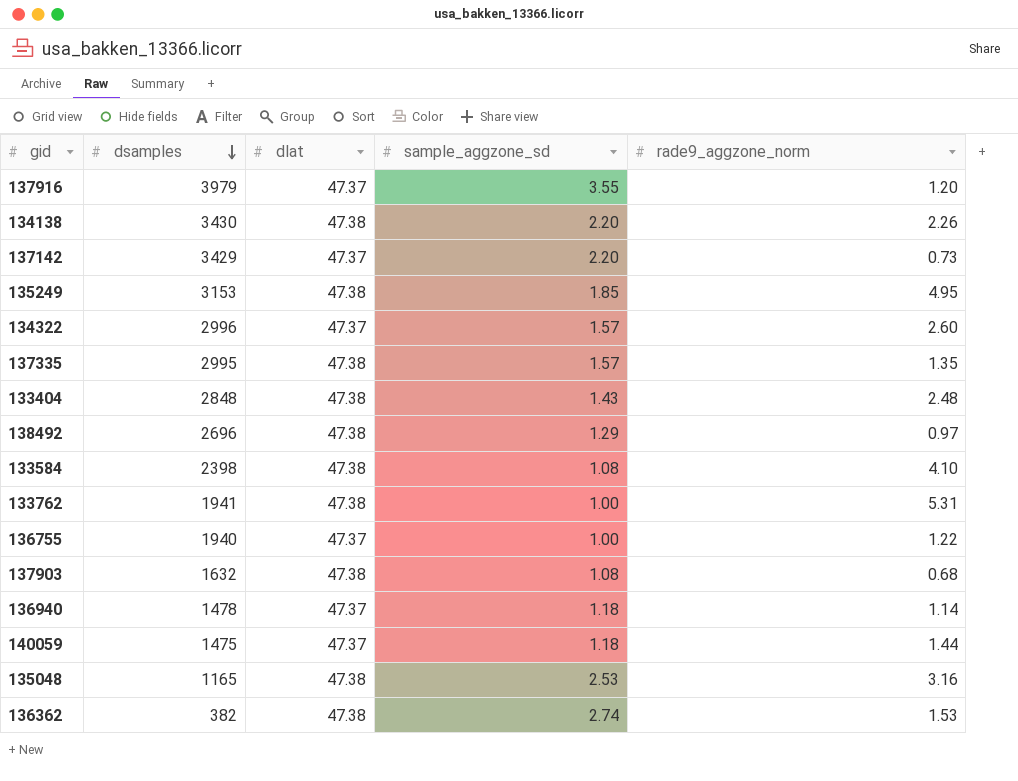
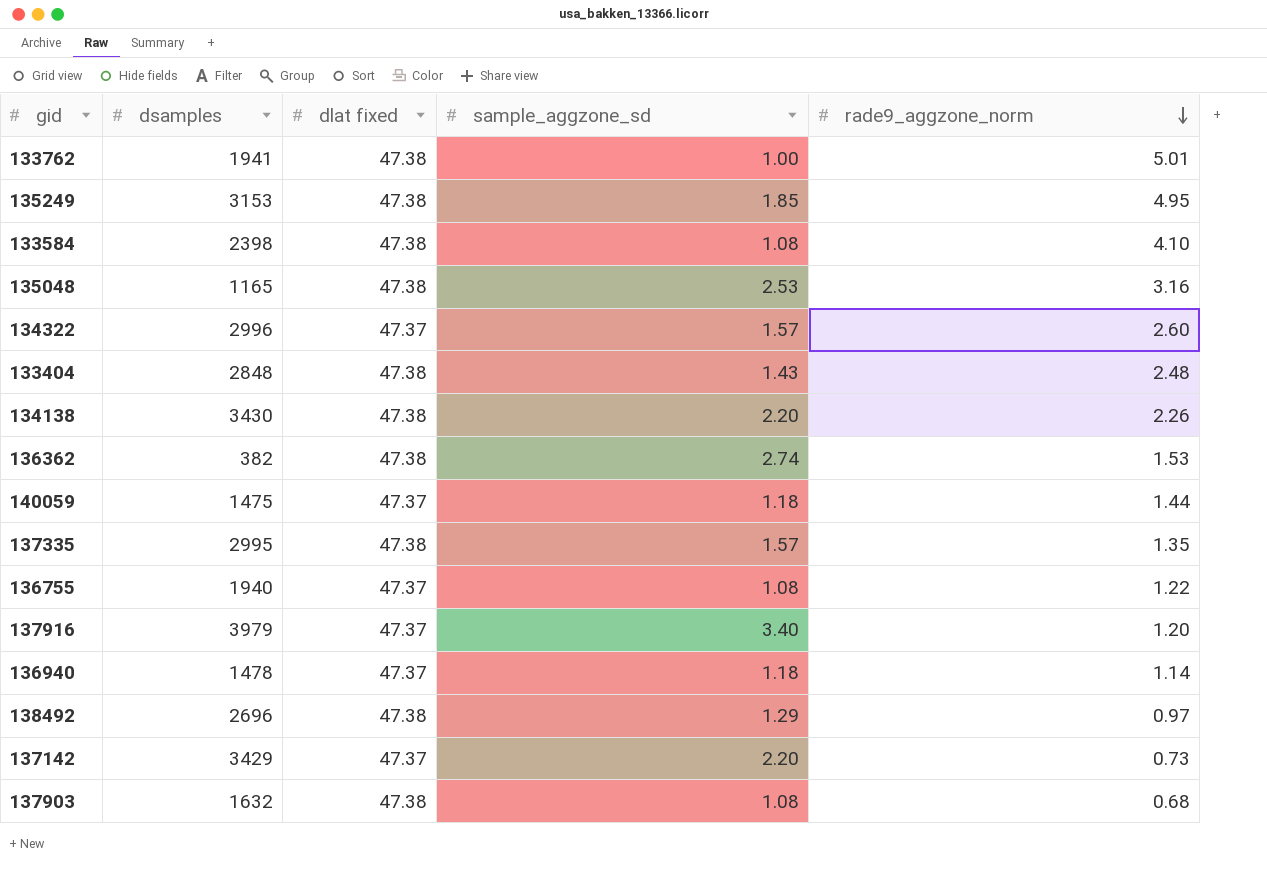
row order: dsamples descending -> rade9_aggzone_norm descending
column name: dlat -> dlat fixed
133762 | rade9_aggzone_norm: 5.31 -> 5.01
136755 | sample_aggzone_sd: 1.00 -> 1.08
137916 | sample_aggzone_sd: 3.55 -> 3.40

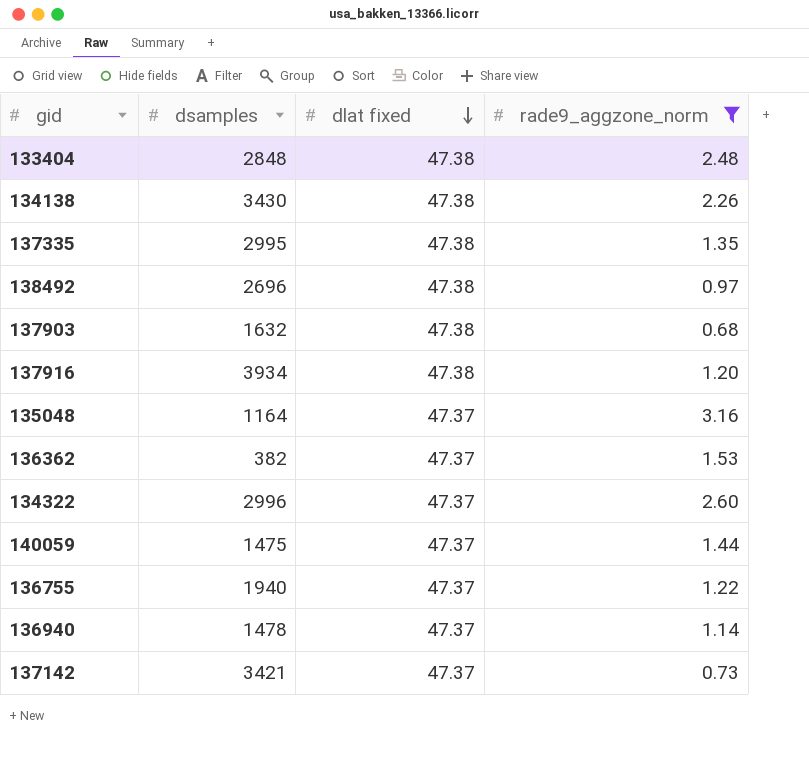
filter: none -> rade9_aggzone_norm <= 3.16
row order: rade9_aggzone_norm descending -> dlat fixed descending
column sample_aggzone_sd | position: 4 -> none
137916 | dsamples: 3979 -> 3934
137916 | dlat fixed: 47.37 -> 47.38
135048 | dsamples: 1165 -> 1164
135048 | dlat fixed: 47.38 -> 47.37
136362 | dlat fixed: 47.38 -> 47.37
137142 | dsamples: 3429 -> 3421

